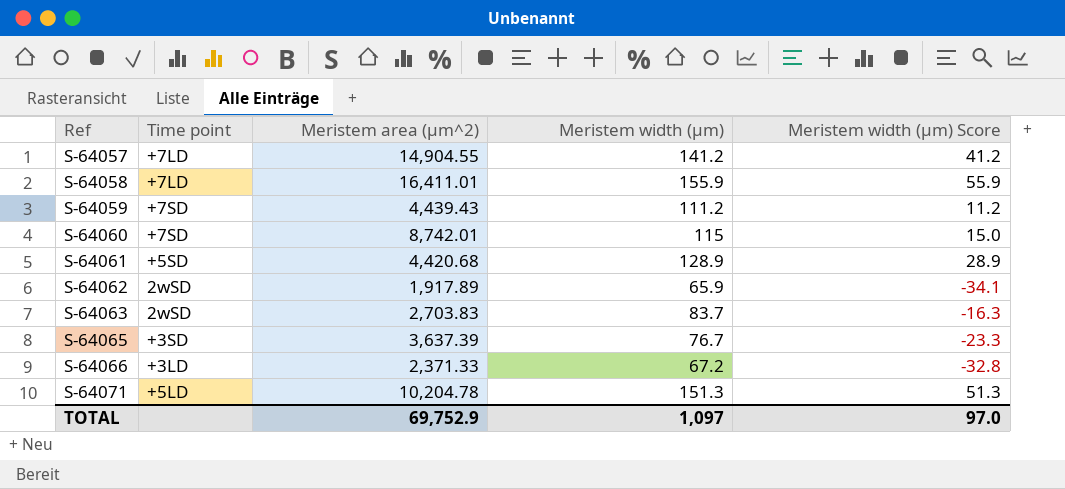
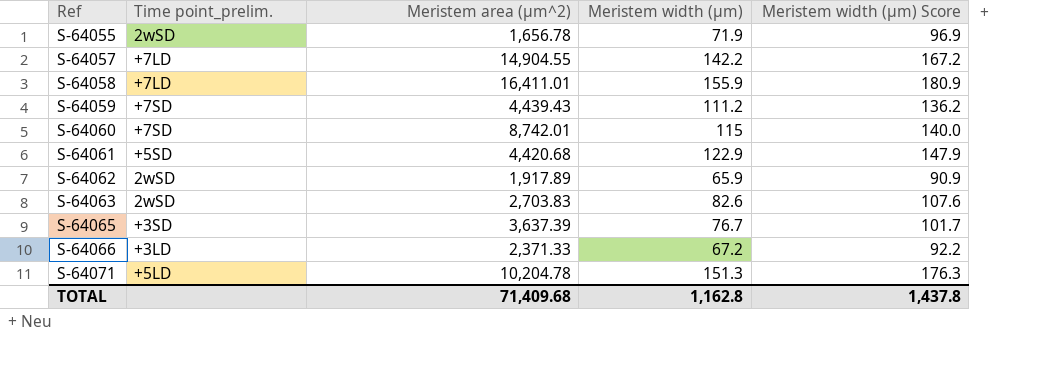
column name: Time point -> Time point_prelim.
column Meristem width (µm) Score | formula: [Meristem width (µm)] - 100 -> [Meristem width (µm)] + 25
row S-64055: none -> 2wSD | 1,656.78 | 71.9 | 96.9
S-64057 | Meristem width (µm): 141.2 -> 142.2
S-64061 | Meristem width (µm): 128.9 -> 122.9
S-64063 | Meristem width (µm): 83.7 -> 82.6
TOTAL | Meristem area (µm^2): 69,752.9 -> 71,409.68
TOTAL | Meristem width (µm): 1,097 -> 1,162.8
TOTAL | Meristem width (µm) Score: 97.0 -> 1,437.8

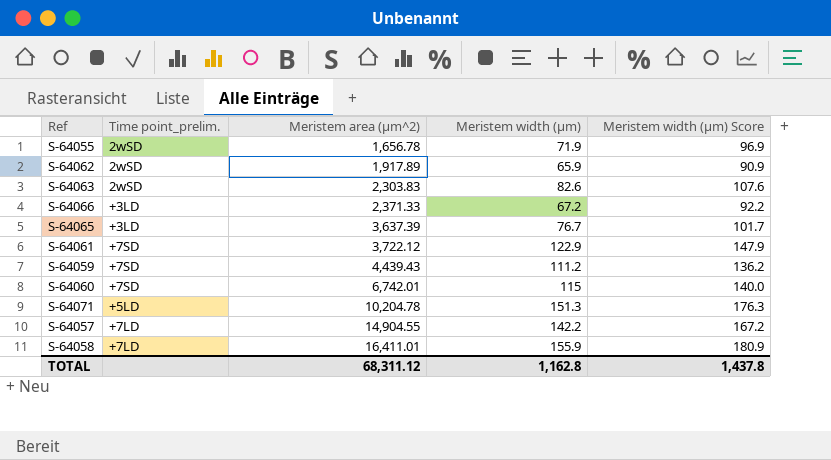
row order: Ref ascending -> Meristem area (µm^2) ascending
S-64063 | Meristem area (µm^2): 2,703.83 -> 2,303.83
S-64065 | Time point_prelim.: +3SD -> +3LD
S-64061 | Time point_prelim.: +5SD -> +7SD
S-64061 | Meristem area (µm^2): 4,420.68 -> 3,722.12
S-64060 | Meristem area (µm^2): 8,742.01 -> 6,742.01
TOTAL | Meristem area (µm^2): 71,409.68 -> 68,311.12

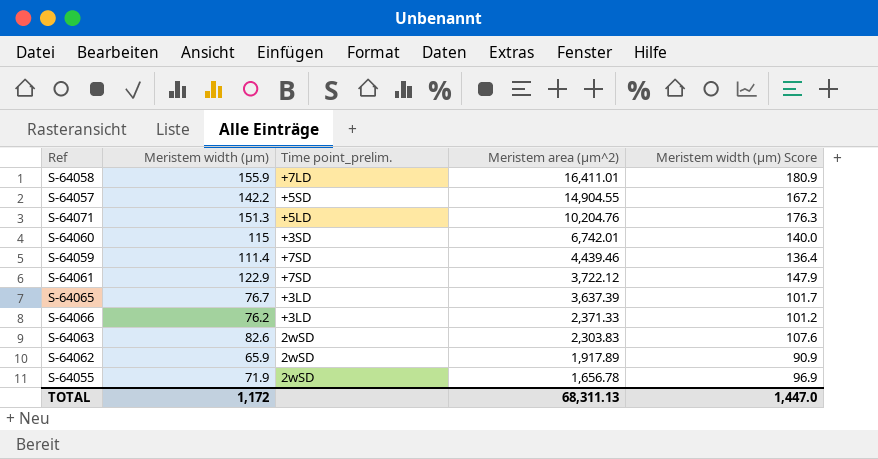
row order: Meristem area (µm^2) ascending -> Meristem area (µm^2) descending
column Meristem width (µm) | position: 4 -> 2
S-64057 | Time point_prelim.: +7LD -> +5SD
S-64071 | Meristem area (µm^2): 10,204.78 -> 10,204.76
S-64060 | Time point_prelim.: +7SD -> +3SD
S-64059 | Meristem width (µm): 111.2 -> 111.4
S-64059 | Meristem area (µm^2): 4,439.43 -> 4,439.46
S-64059 | Meristem width (µm) Score: 136.2 -> 136.4
S-64066 | Meristem width (µm): 67.2 -> 76.2
S-64066 | Meristem width (µm) Score: 92.2 -> 101.2
TOTAL | Meristem width (µm): 1,162.8 -> 1,172
TOTAL | Meristem area (µm^2): 68,311.12 -> 68,311.13
TOTAL | Meristem width (µm) Score: 1,437.8 -> 1,447.0

